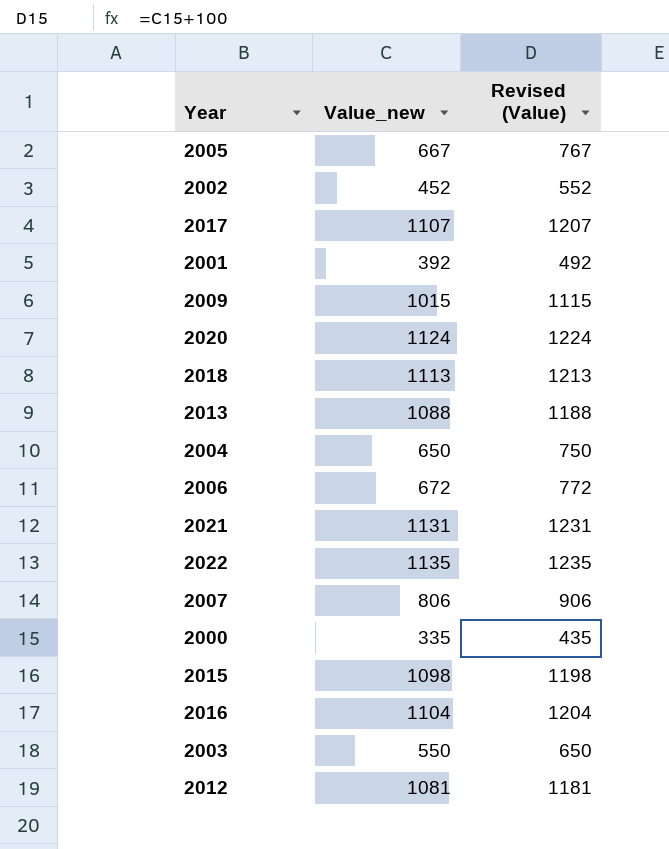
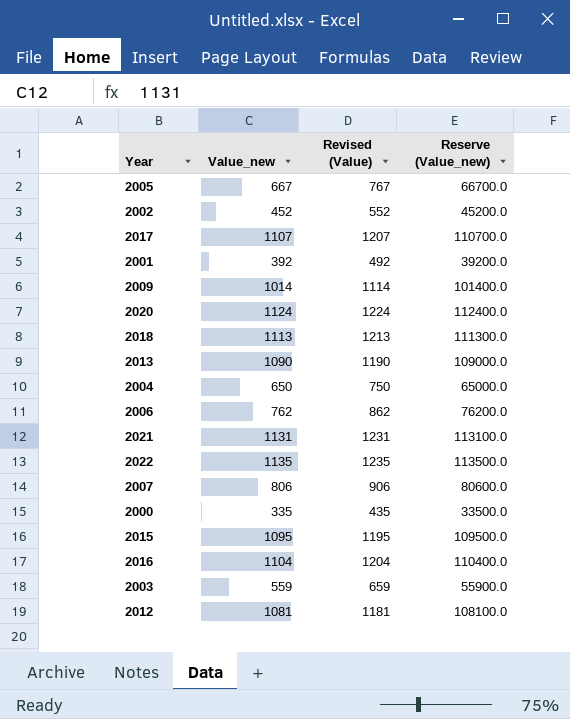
column Reserve (Value_new) | formula: none -> [Value_new] * 100
2009 | Value_new: 1015 -> 1014
2009 | Revised (Value): 1115 -> 1114
2013 | Value_new: 1088 -> 1090
2013 | Revised (Value): 1188 -> 1190
2006 | Value_new: 672 -> 762
2006 | Revised (Value): 772 -> 862
2015 | Value_new: 1098 -> 1095
2015 | Revised (Value): 1198 -> 1195
2003 | Value_new: 550 -> 559
2003 | Revised (Value): 650 -> 659

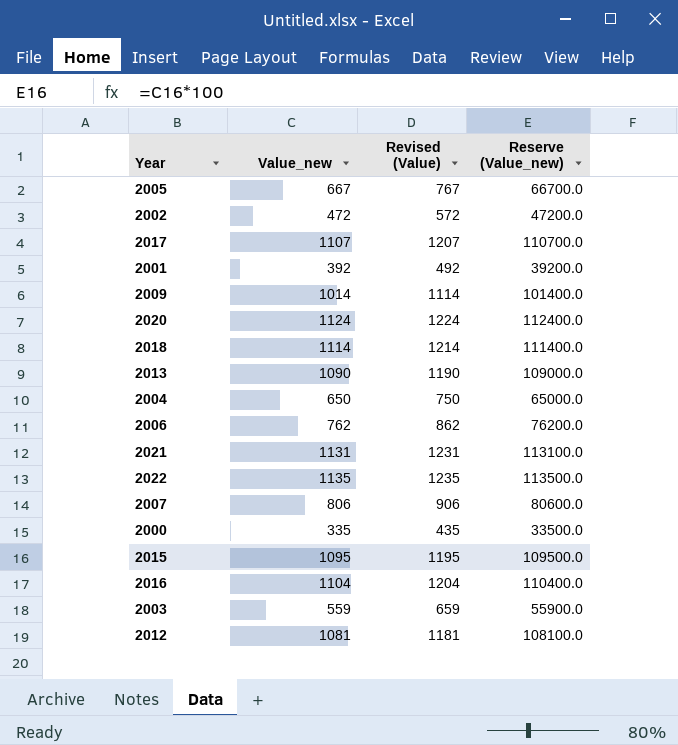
2002 | Value_new: 452 -> 472
2002 | Revised (Value): 552 -> 572
2002 | Reserve (Value_new): 45200.0 -> 47200.0
2018 | Value_new: 1113 -> 1114
2018 | Revised (Value): 1213 -> 1214
2018 | Reserve (Value_new): 111300.0 -> 111400.0

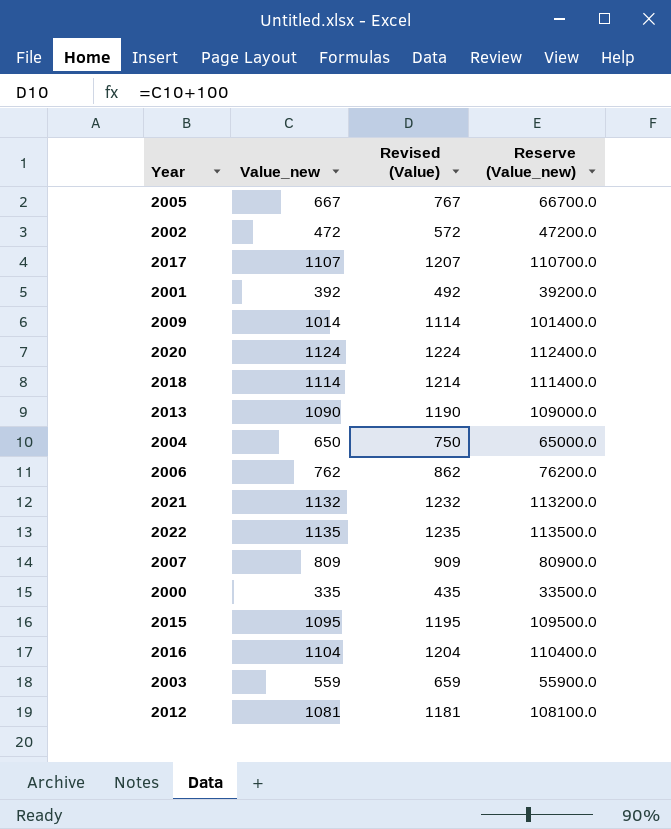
2021 | Value_new: 1131 -> 1132
2021 | Revised (Value): 1231 -> 1232
2021 | Reserve (Value_new): 113100.0 -> 113200.0
2007 | Value_new: 806 -> 809
2007 | Revised (Value): 906 -> 909
2007 | Reserve (Value_new): 80600.0 -> 80900.0

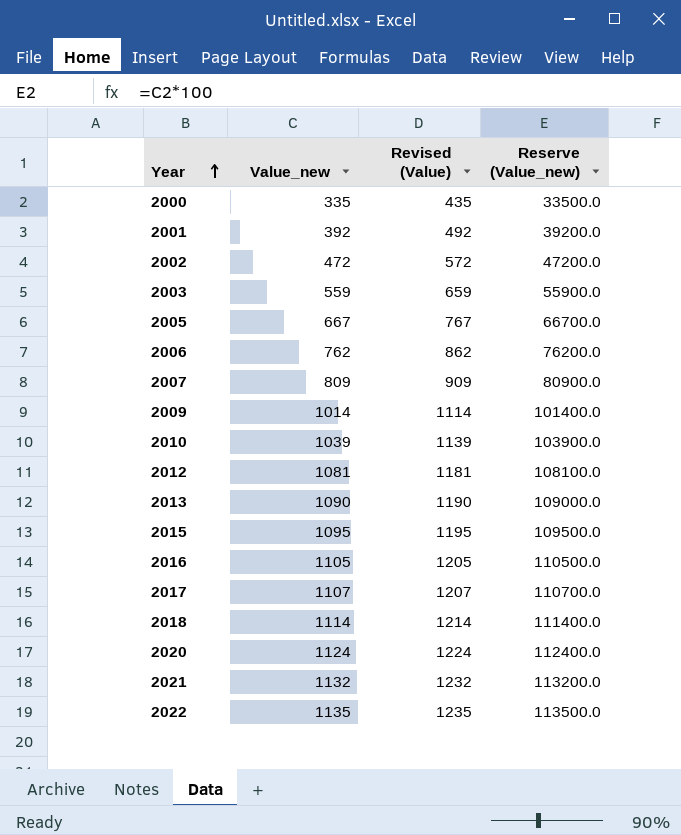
row order: none -> Year ascending
row 2004: 650 | 750 | 65000.0 -> none
row 2010: none -> 1039 | 1139 | 103900.0
2016 | Value_new: 1104 -> 1105
2016 | Revised (Value): 1204 -> 1205
2016 | Reserve (Value_new): 110400.0 -> 110500.0

